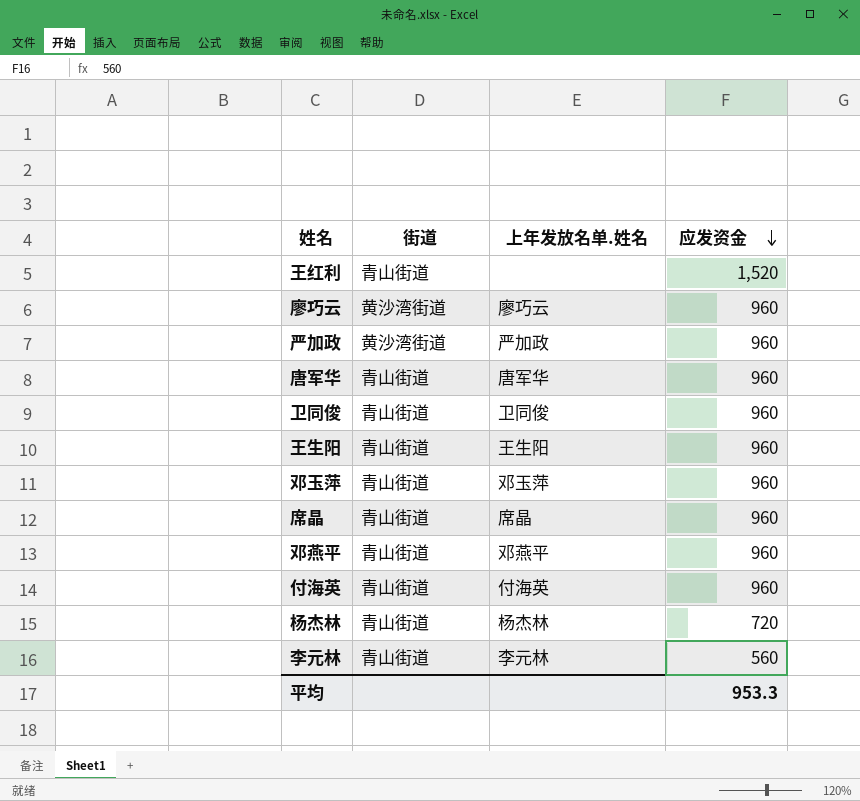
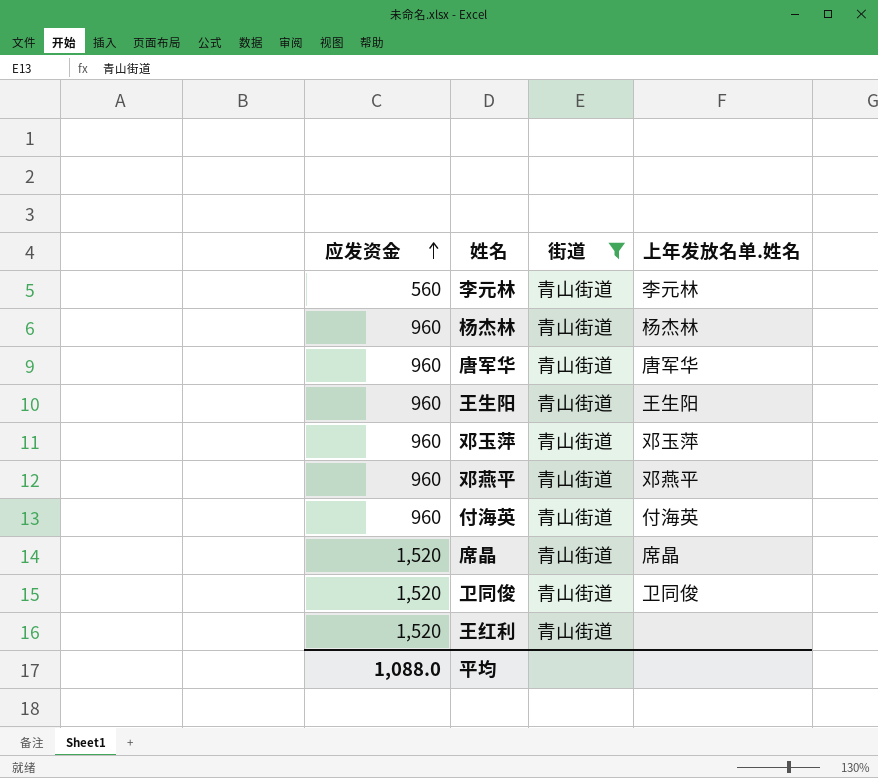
filter: none -> 街道 = 青山街道
row order: 应发资金 descending -> 应发资金 ascending
column 应发资金 | position: 4 -> 1
杨杰林 | 应发资金: 720 -> 960
席晶 | 应发资金: 960 -> 1,520
卫同俊 | 应发资金: 960 -> 1,520
平均 | 应发资金: 953.3 -> 1,088.0

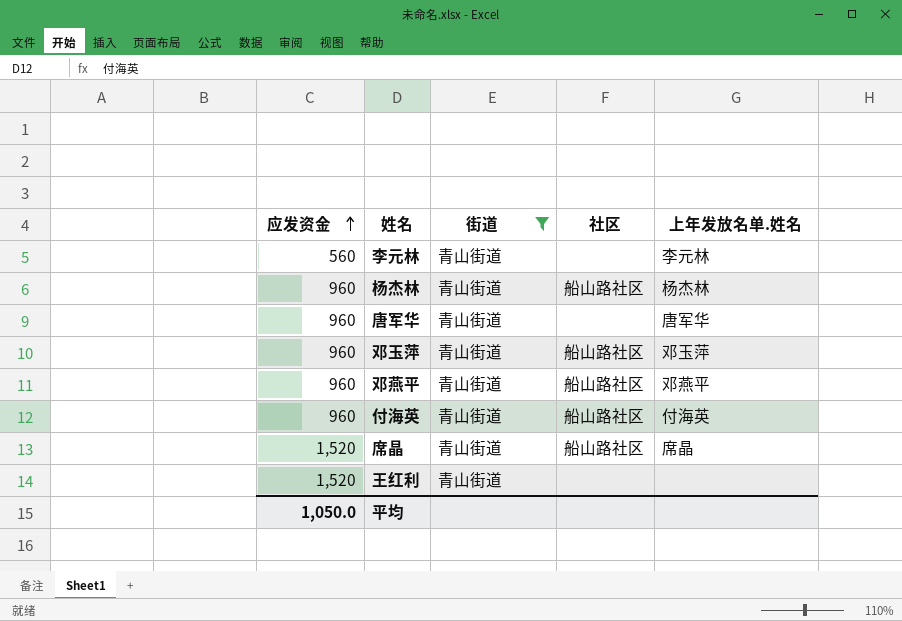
column 社区 | position: none -> 4
row 王生阳: 960 | 青山街道 | 王生阳 -> none
row 卫同俊: 1,520 | 青山街道 | 卫同俊 -> none
平均 | 应发资金: 1,088.0 -> 1,050.0

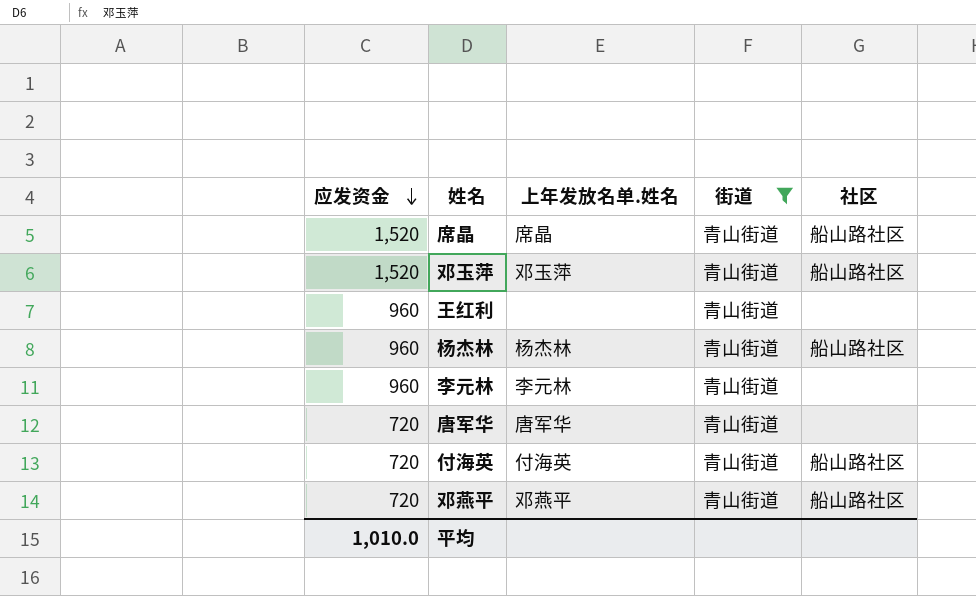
row order: 应发资金 ascending -> 应发资金 descending
column 上年发放名单.姓名 | position: 5 -> 3
邓玉萍 | 应发资金: 960 -> 1,520
王红利 | 应发资金: 1,520 -> 960
李元林 | 应发资金: 560 -> 960
唐军华 | 应发资金: 960 -> 720
付海英 | 应发资金: 960 -> 720
邓燕平 | 应发资金: 960 -> 720
平均 | 应发资金: 1,050.0 -> 1,010.0

